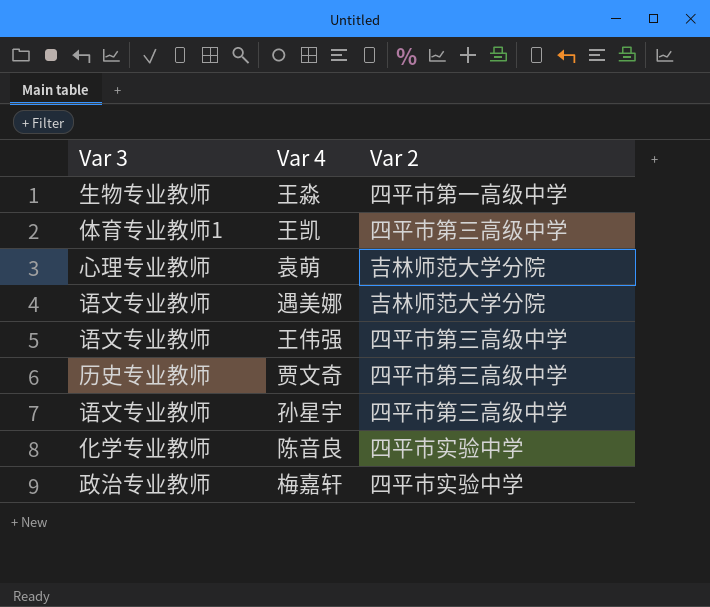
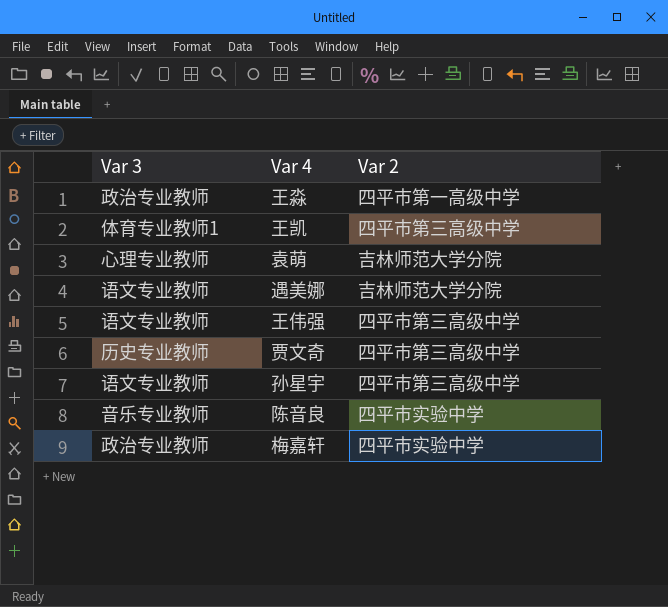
王淼 | Var 3: 生物专业教师 -> 政治专业教师
陈音良 | Var 3: 化学专业教师 -> 音乐专业教师

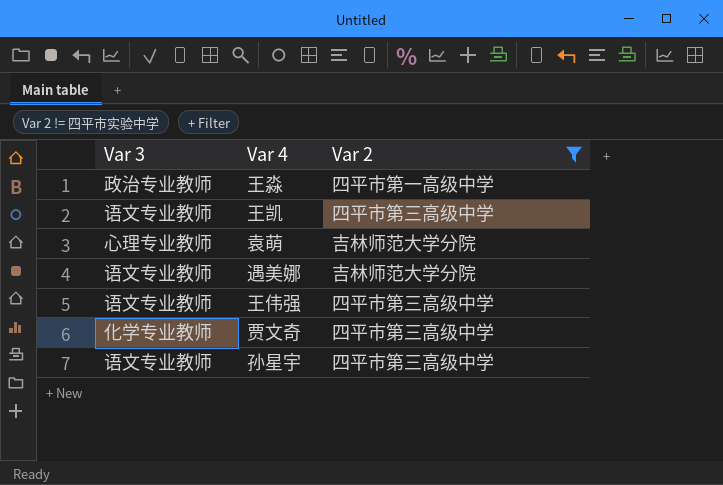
filter: none -> Var 2 != 四平市实验中学
王凯 | Var 3: 体育专业教师1 -> 语文专业教师
贾文奇 | Var 3: 历史专业教师 -> 化学专业教师

